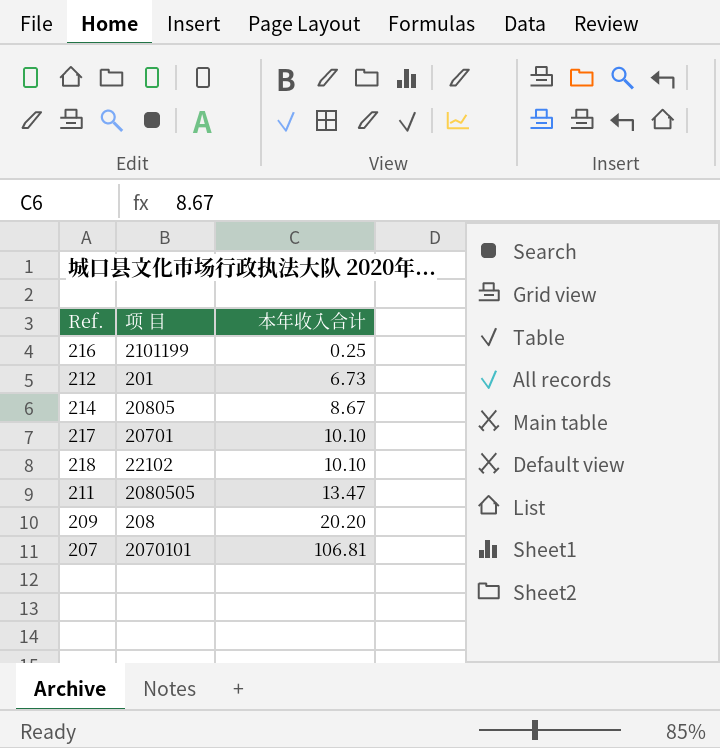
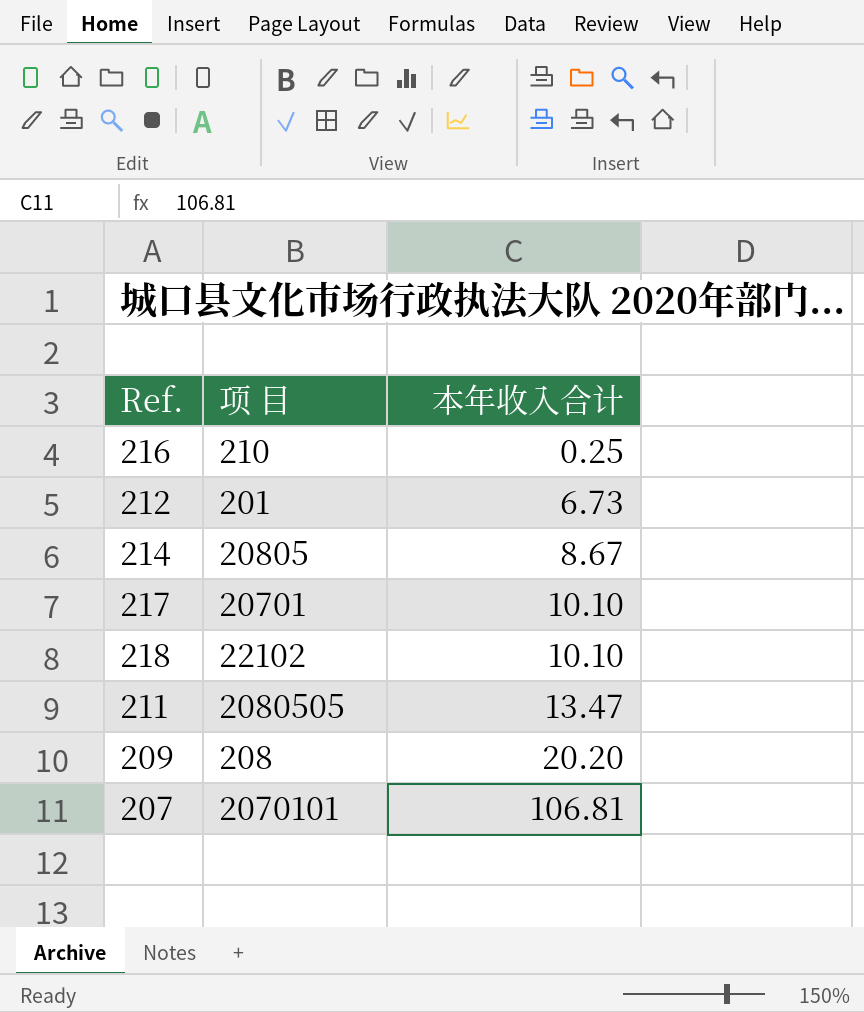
216 | 项 目: 2101199 -> 210

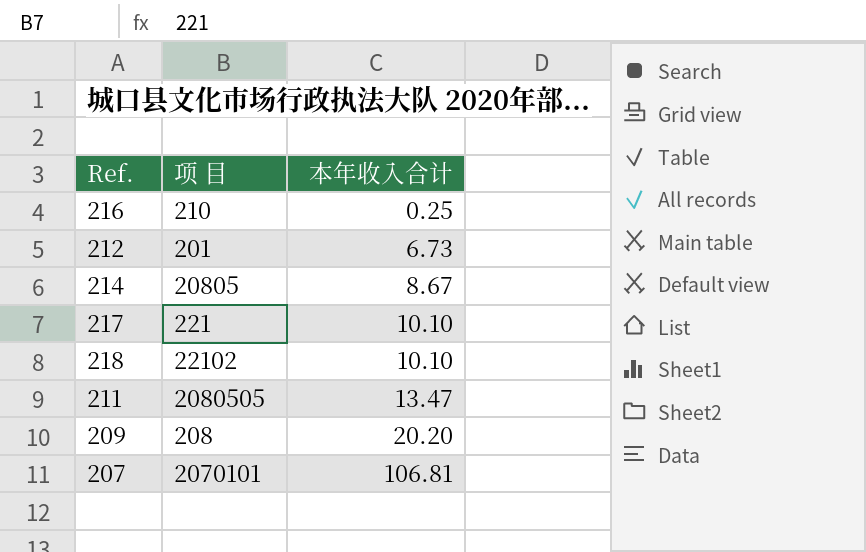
217 | 项 目: 20701 -> 221

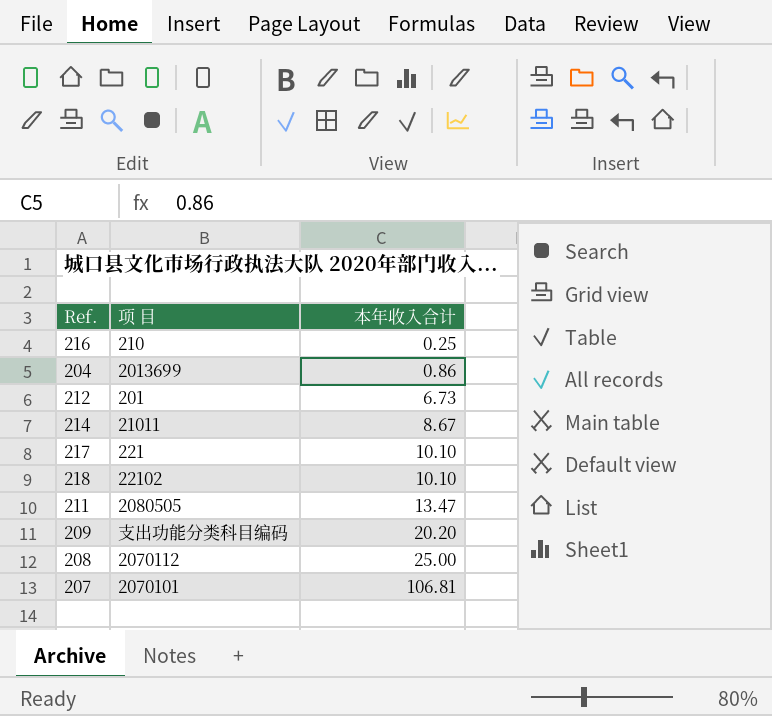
row 204: none -> 2013699 | 0.86
214 | 项 目: 20805 -> 21011
209 | 项 目: 208 -> 支出功能分类科目编码
row 208: none -> 2070112 | 25.00

